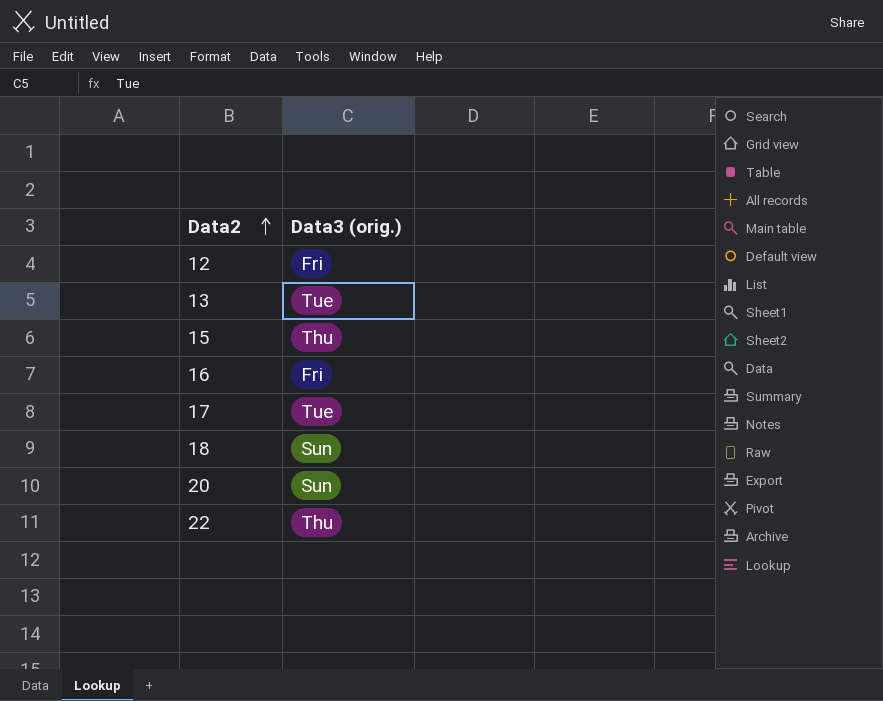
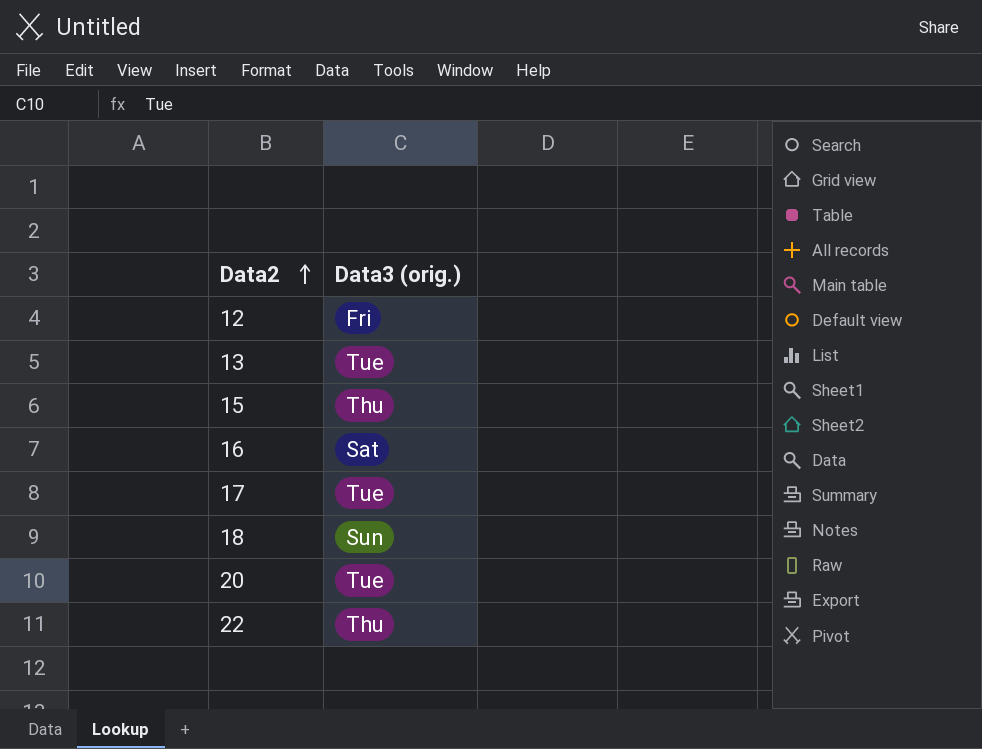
16 | Data3 (orig.): Fri -> Sat
20 | Data3 (orig.): Sun -> Tue

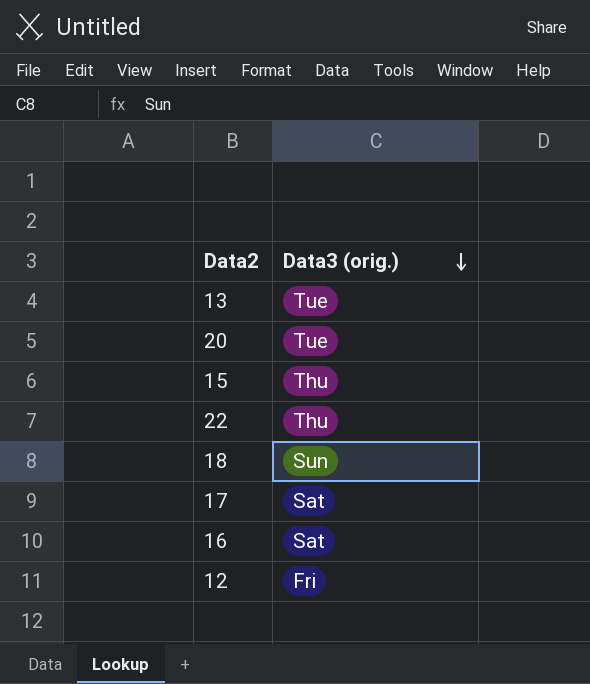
row order: Data2 ascending -> Data3 (orig.) descending
17 | Data3 (orig.): Tue -> Sat

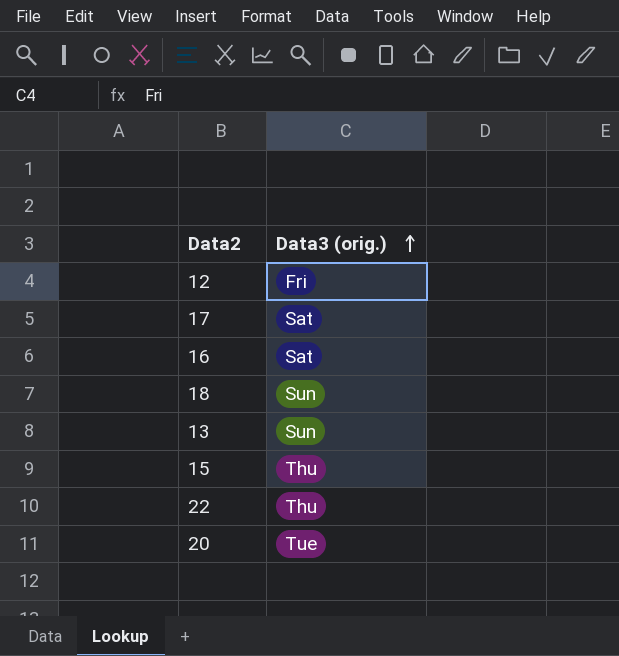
row order: Data3 (orig.) descending -> Data3 (orig.) ascending
13 | Data3 (orig.): Tue -> Sun

